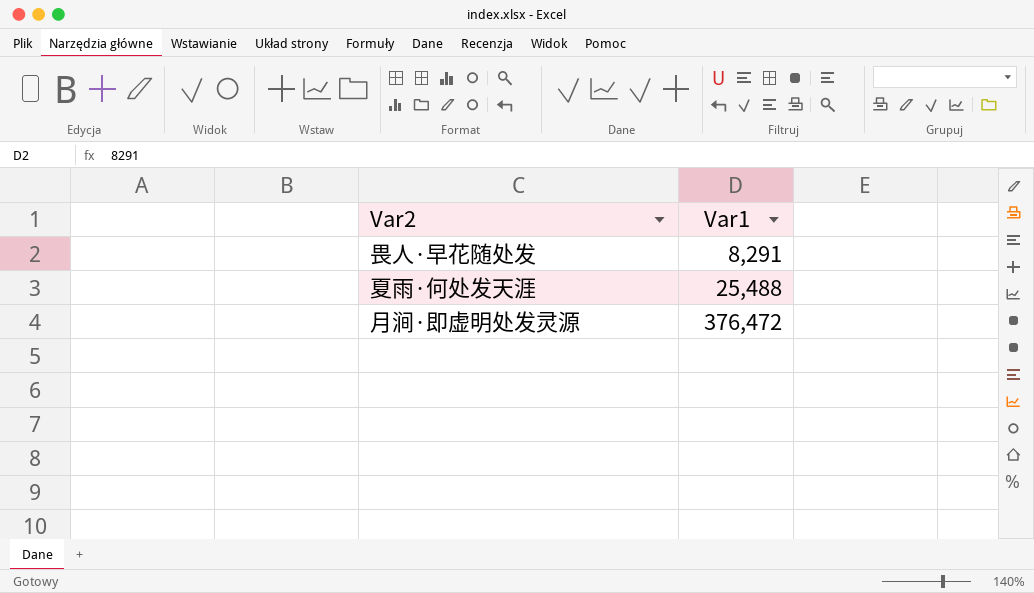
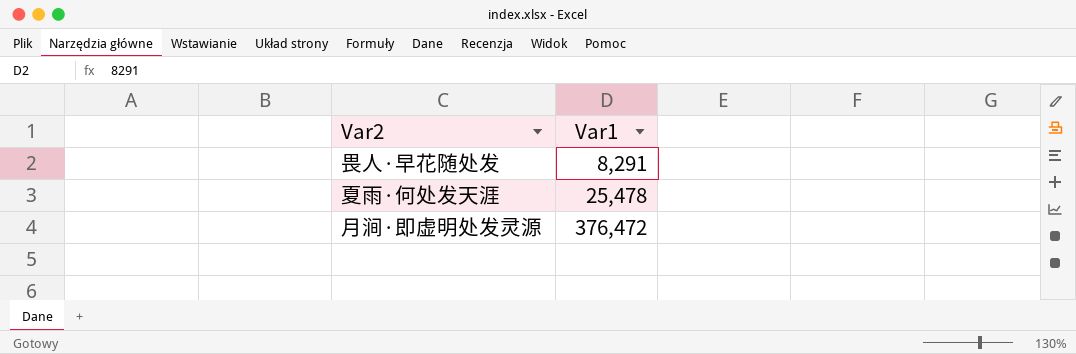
夏雨·何处发天涯 | Var1: 25,488 -> 25,478

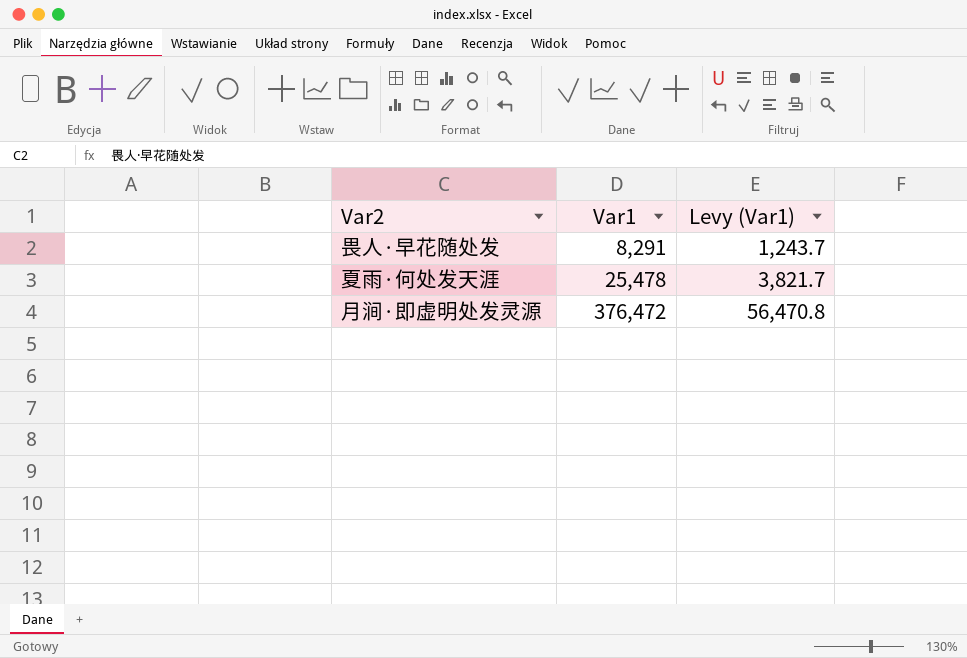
column Levy (Var1) | formula: none -> [Var1] * 0.15

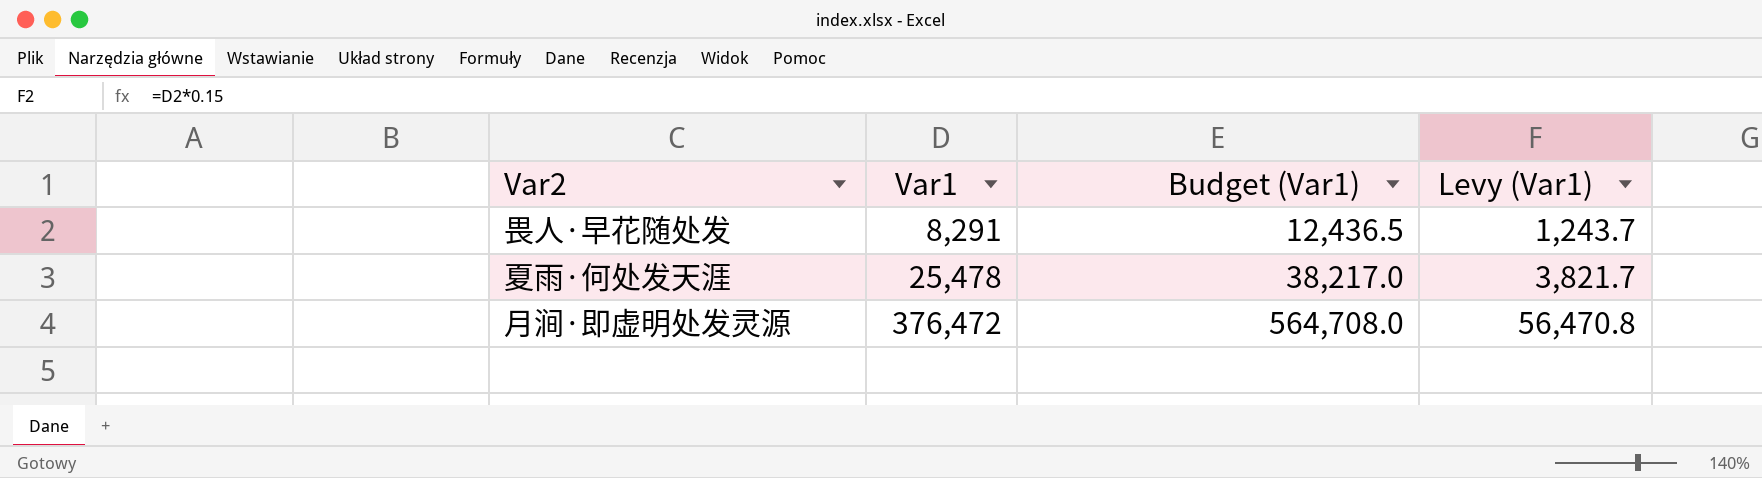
column Budget (Var1) | formula: none -> [Var1] * 1.5

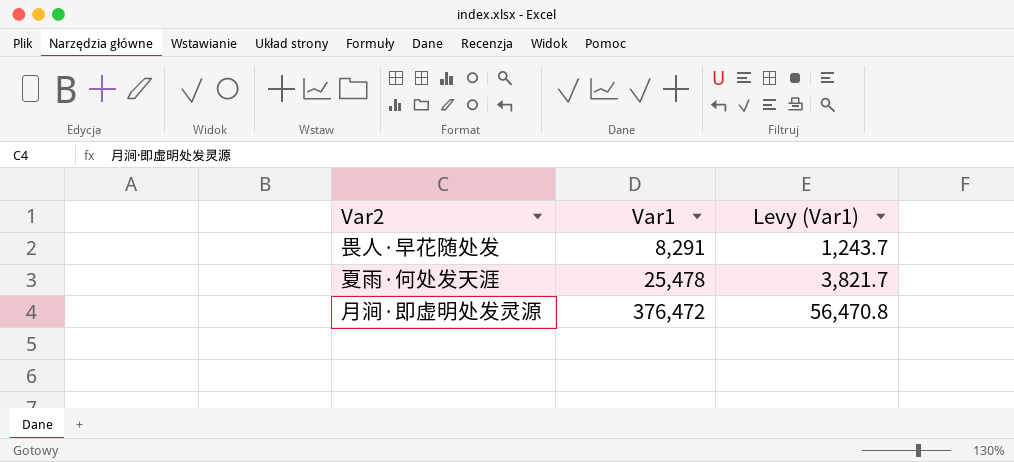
column Budget (Var1) | formula: [Var1] * 1.5 -> none

